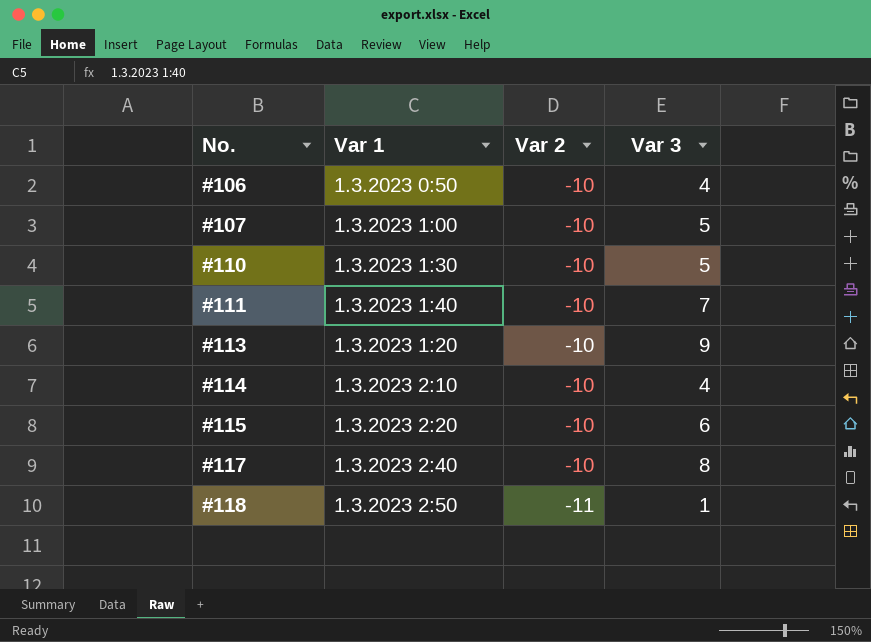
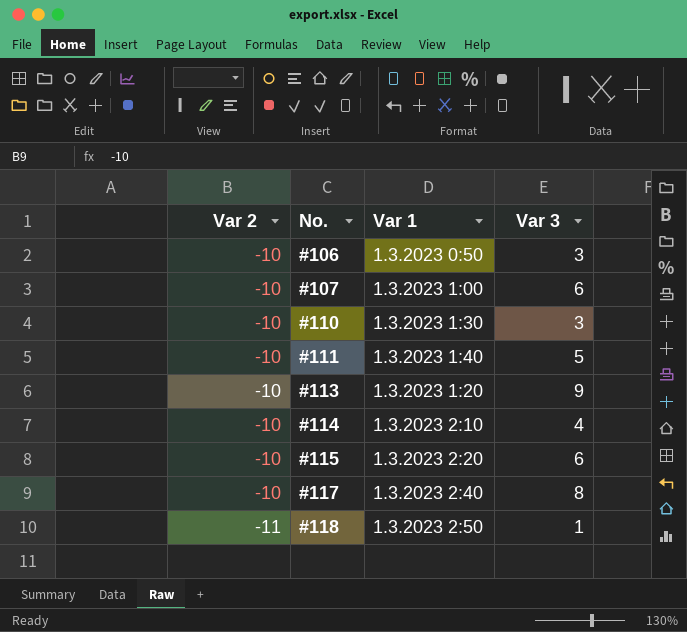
column Var 2 | position: 3 -> 1
#106 | Var 3: 4 -> 3
#107 | Var 3: 5 -> 6
#110 | Var 3: 5 -> 3
#111 | Var 3: 7 -> 5

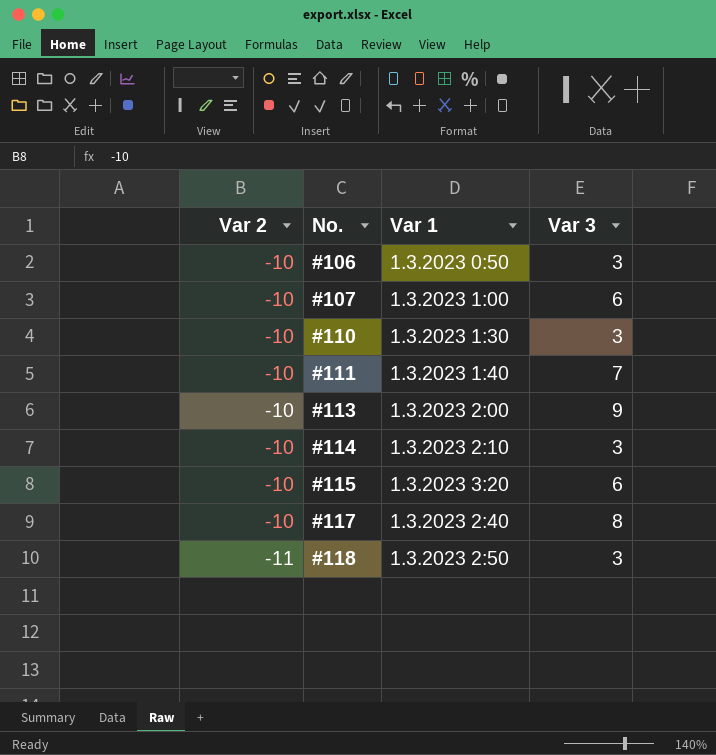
#111 | Var 3: 5 -> 7
#113 | Var 1: 1.3.2023 1:20 -> 1.3.2023 2:00
#114 | Var 3: 4 -> 3
#115 | Var 1: 1.3.2023 2:20 -> 1.3.2023 3:20
#118 | Var 3: 1 -> 3

